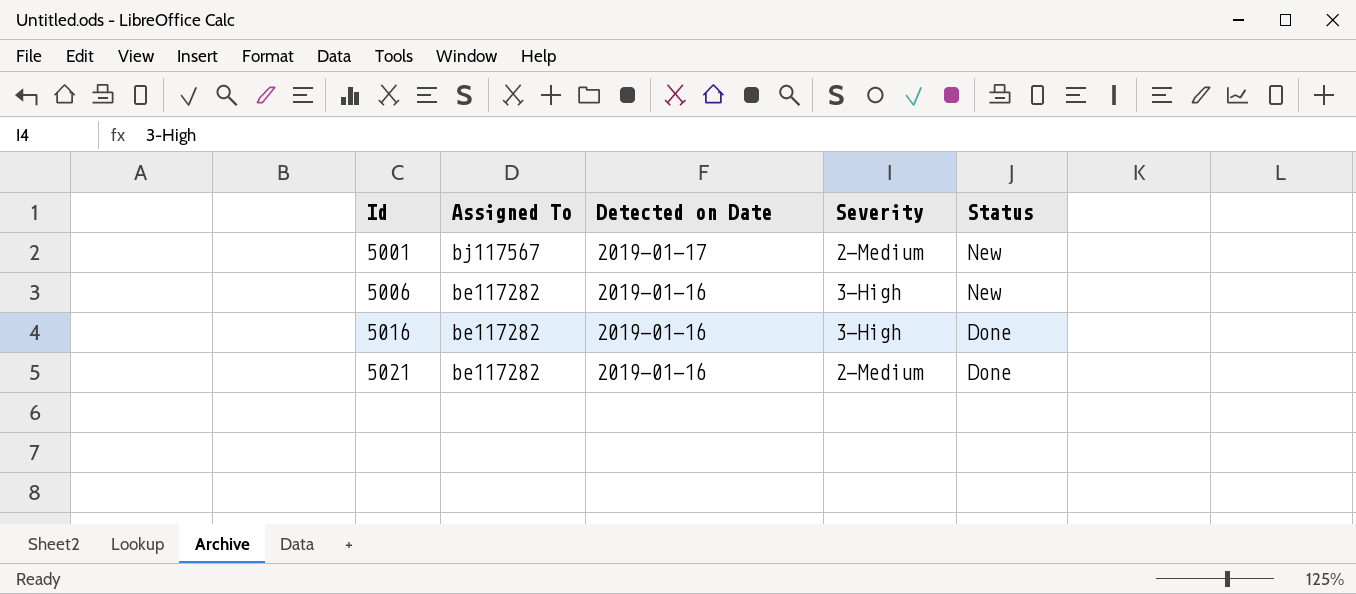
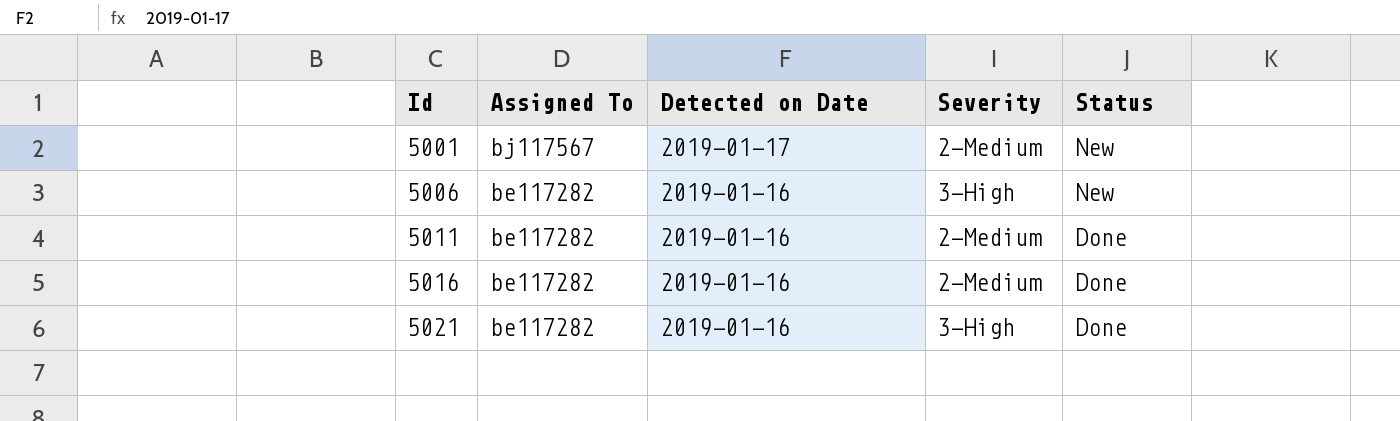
row 5011: none -> be117282 | 2019-01-16 | 2-Medium | Done
5016 | Severity: 3-High -> 2-Medium
5021 | Severity: 2-Medium -> 3-High

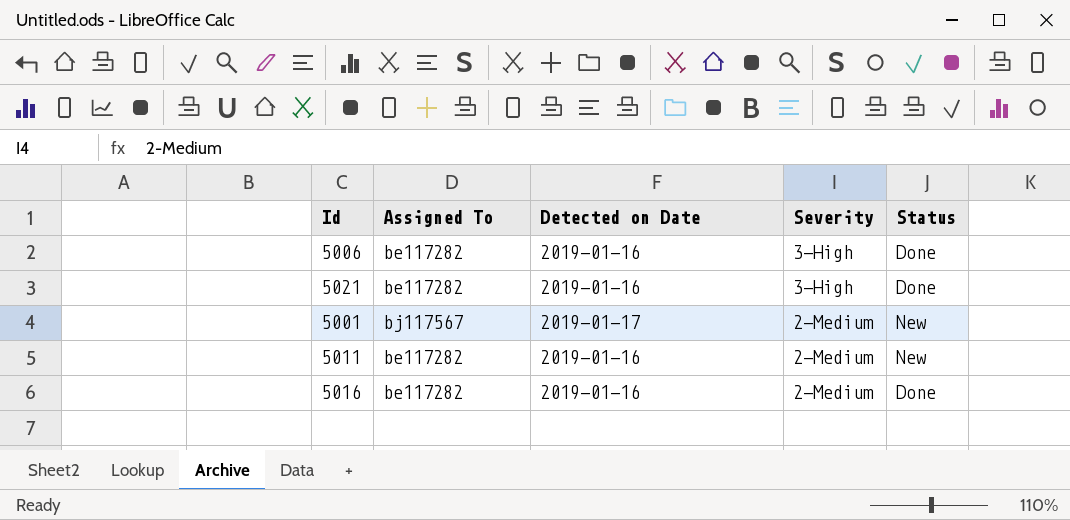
row order: Id ascending -> Severity descending
5006 | Status: New -> Done
5011 | Status: Done -> New

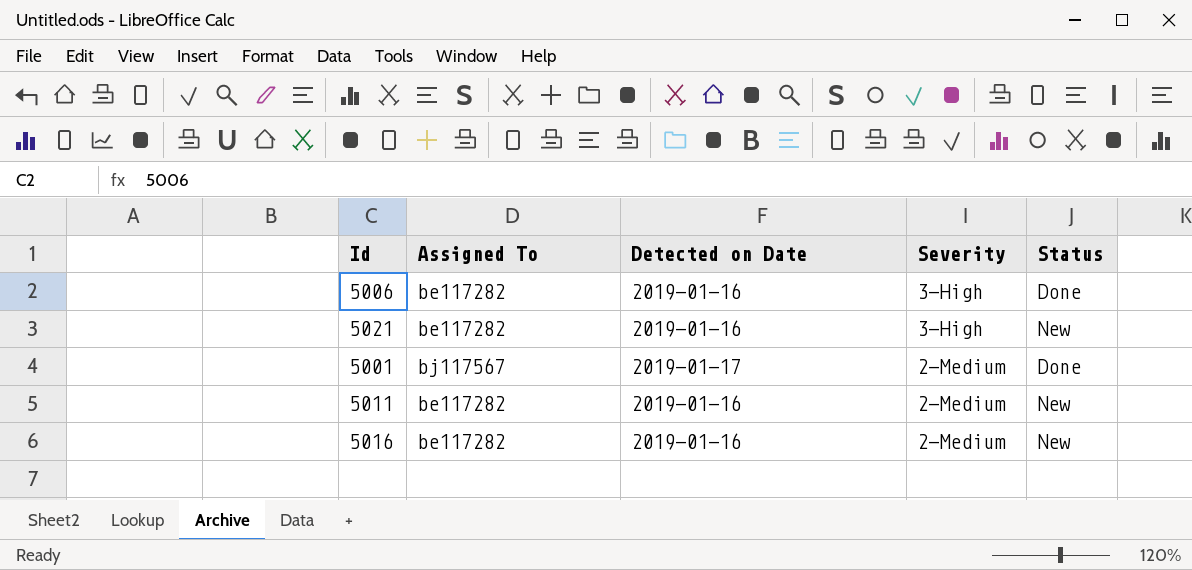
5021 | Status: Done -> New
5001 | Status: New -> Done
5016 | Status: Done -> New

